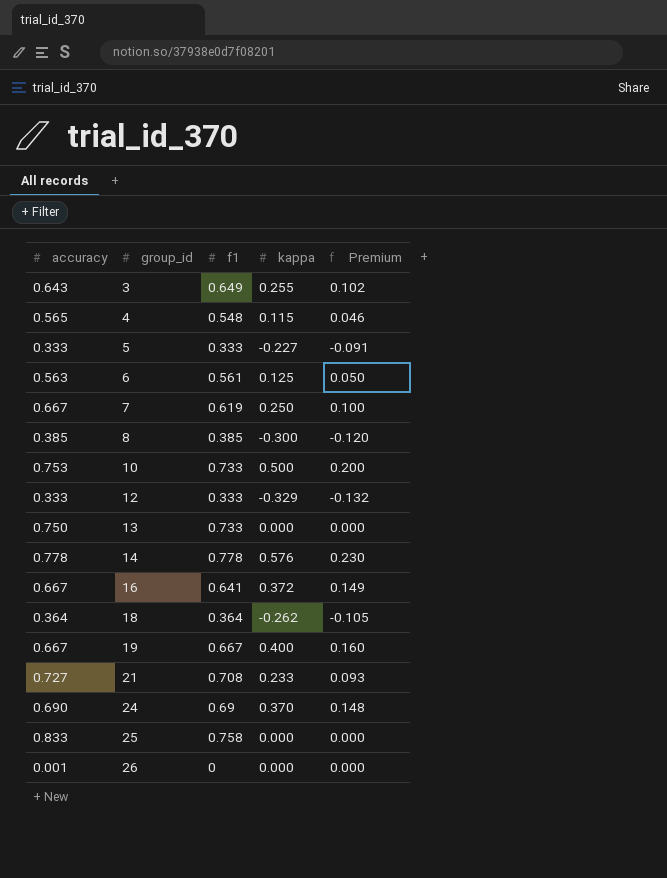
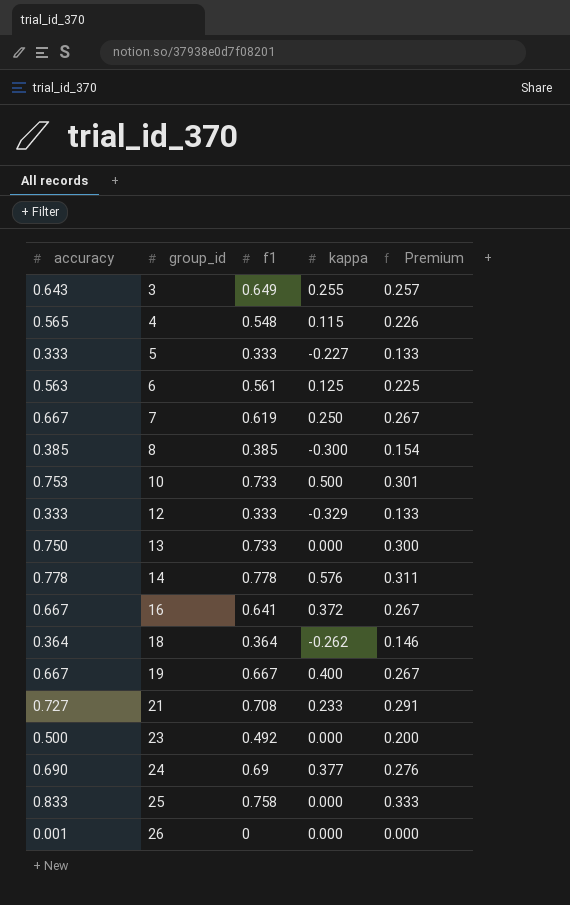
column Premium | formula: [kappa] * 0.4 -> [accuracy] * 0.4
row 23: none -> 0.500 | 0.492 | 0.000 | 0.200
24 | kappa: 0.370 -> 0.377

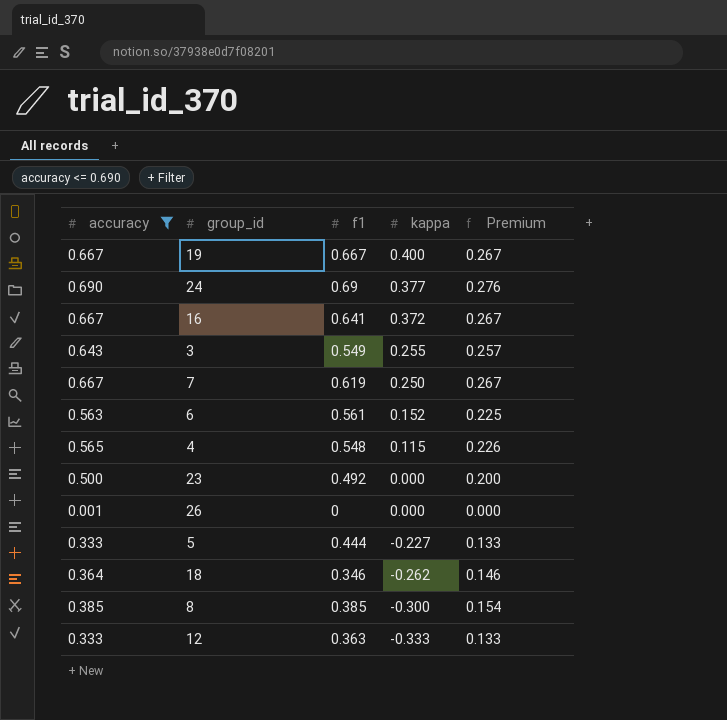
filter: none -> accuracy <= 0.690
row order: group_id ascending -> kappa descending
3 | f1: 0.649 -> 0.549
6 | kappa: 0.125 -> 0.152
5 | f1: 0.333 -> 0.444
18 | f1: 0.364 -> 0.346
12 | f1: 0.333 -> 0.363
12 | kappa: -0.329 -> -0.333

